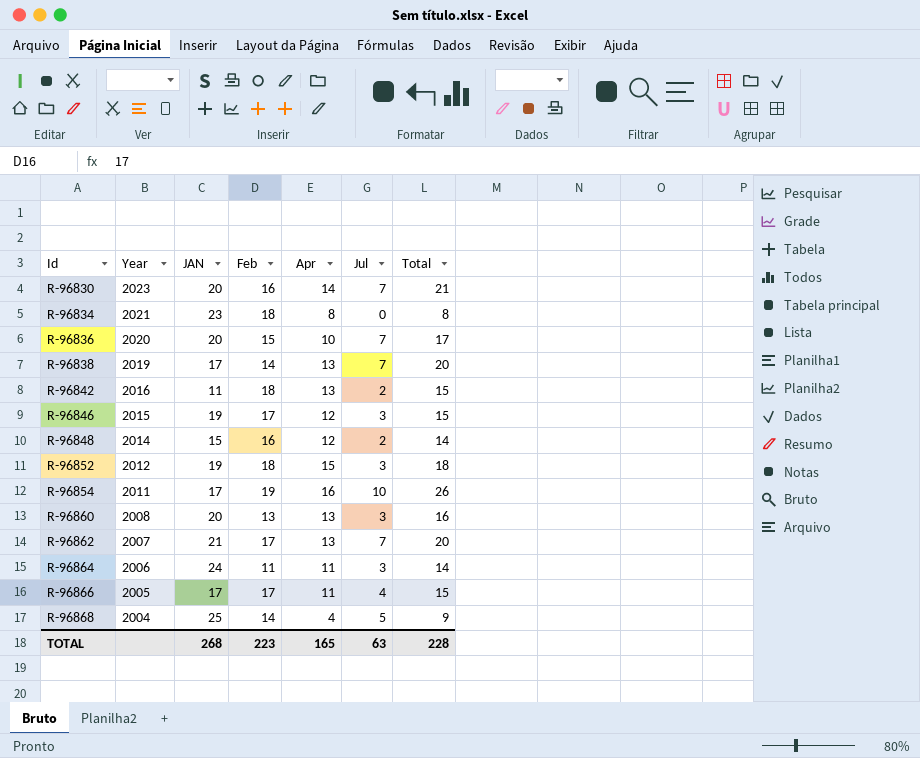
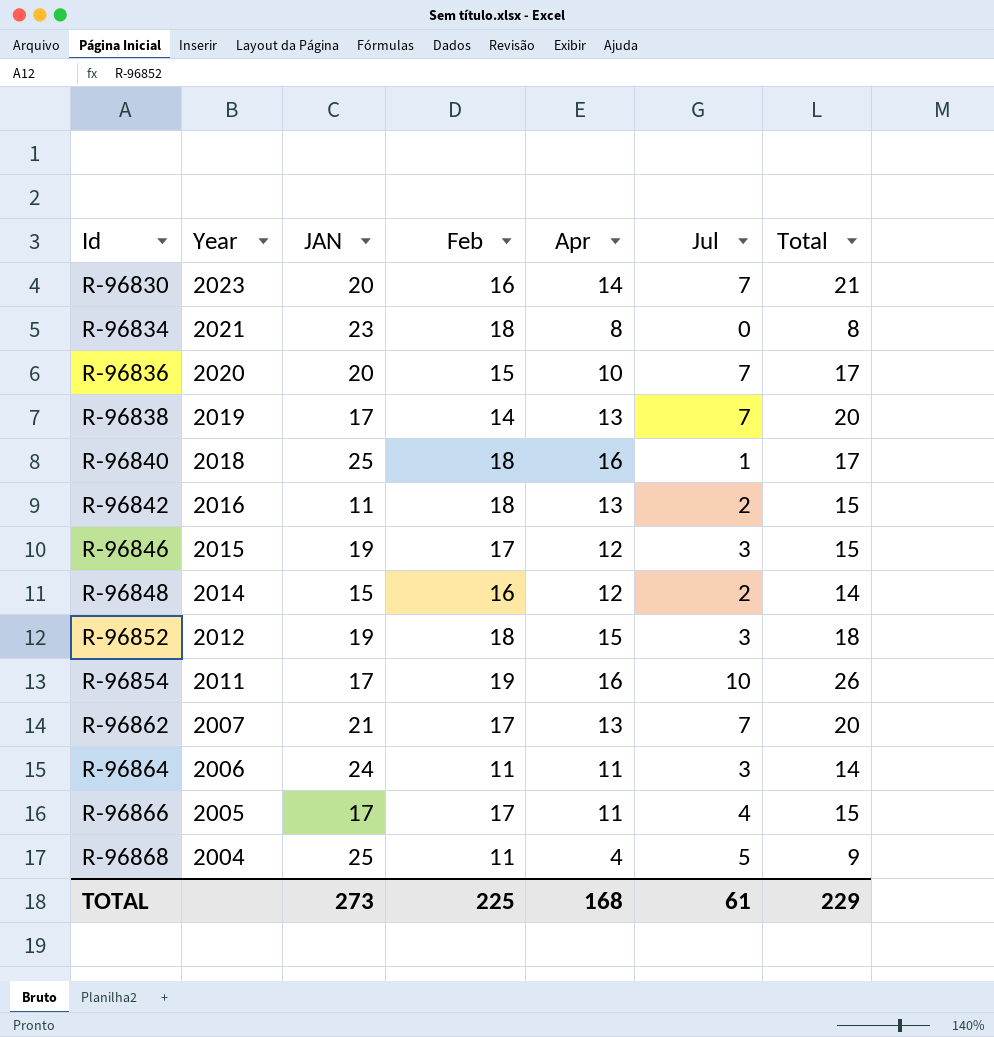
row R-96860: 2008 | 20 | 13 | 13 | 3 | 16 -> none
row R-96840: none -> 2018 | 25 | 18 | 16 | 1 | 17
R-96868 | Feb: 14 -> 11
TOTAL | JAN: 268 -> 273
TOTAL | Feb: 223 -> 225
TOTAL | Apr: 165 -> 168
TOTAL | Jul: 63 -> 61
TOTAL | Total: 228 -> 229

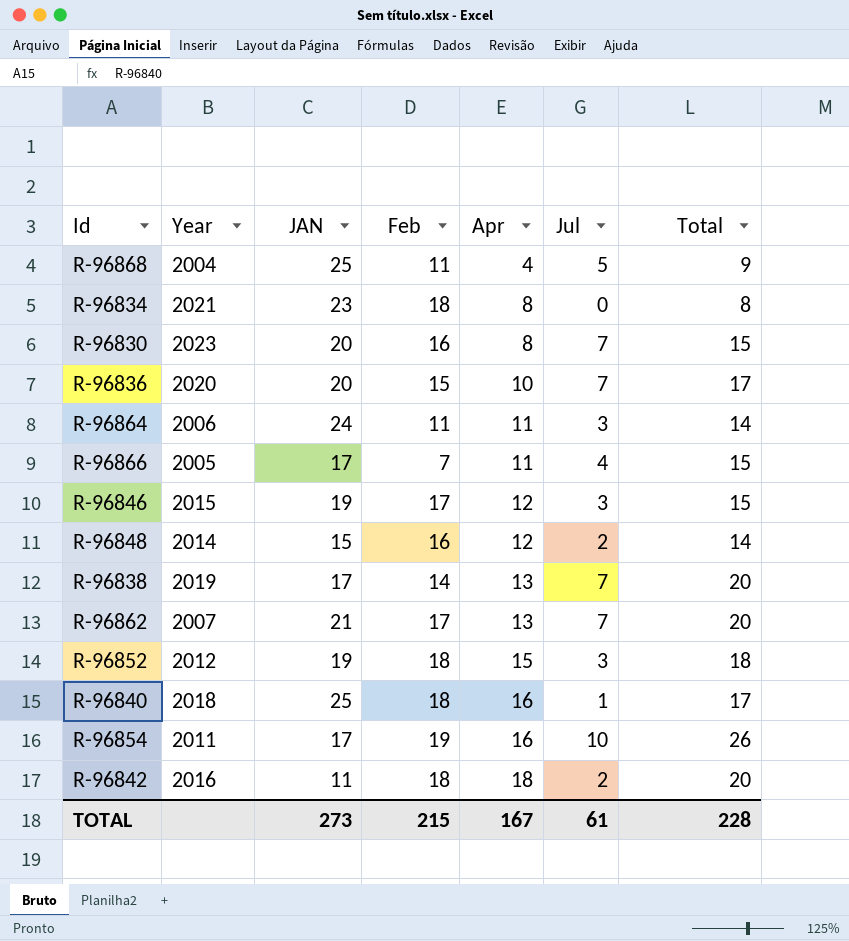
row order: Id ascending -> Apr ascending
R-96830 | Apr: 14 -> 8
R-96830 | Total: 21 -> 15
R-96866 | Feb: 17 -> 7
R-96842 | Apr: 13 -> 18
R-96842 | Total: 15 -> 20
TOTAL | Feb: 225 -> 215
TOTAL | Apr: 168 -> 167
TOTAL | Total: 229 -> 228

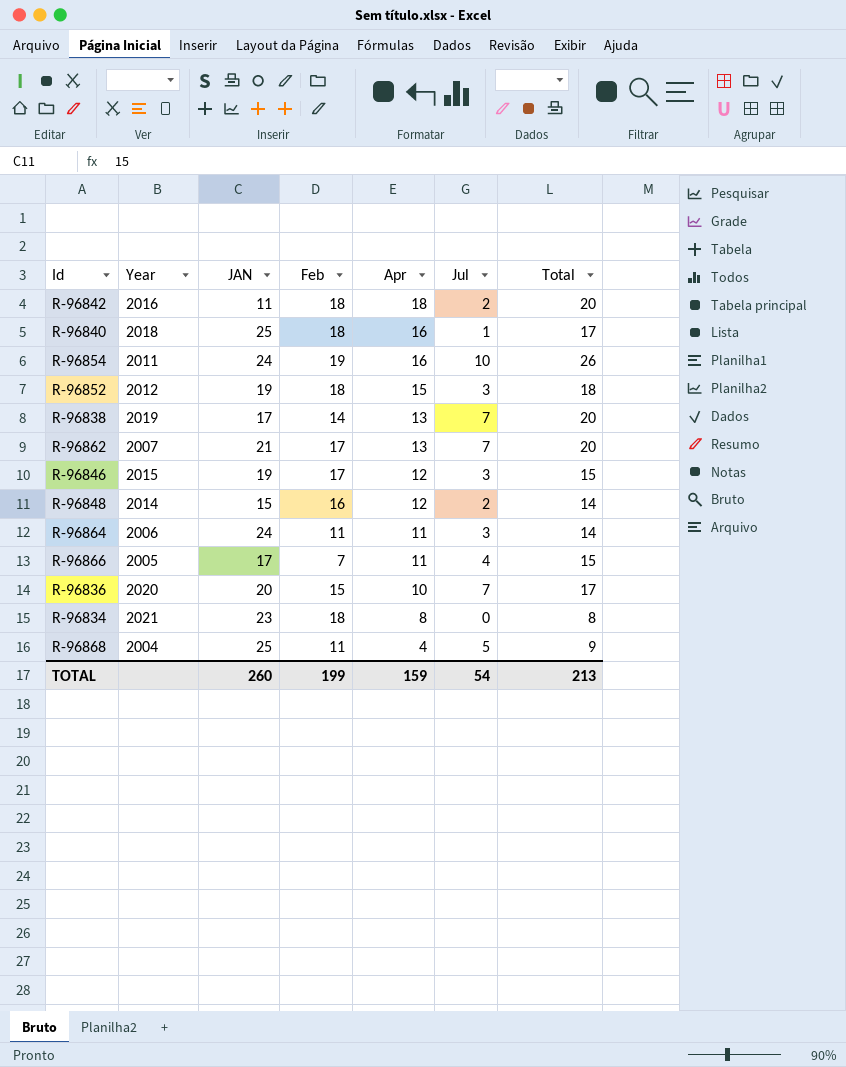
row order: Apr ascending -> Apr descending
row R-96830: 2023 | 20 | 16 | 8 | 7 | 15 -> none
R-96854 | JAN: 17 -> 24
TOTAL | JAN: 273 -> 260
TOTAL | Feb: 215 -> 199
TOTAL | Apr: 167 -> 159
TOTAL | Jul: 61 -> 54
TOTAL | Total: 228 -> 213

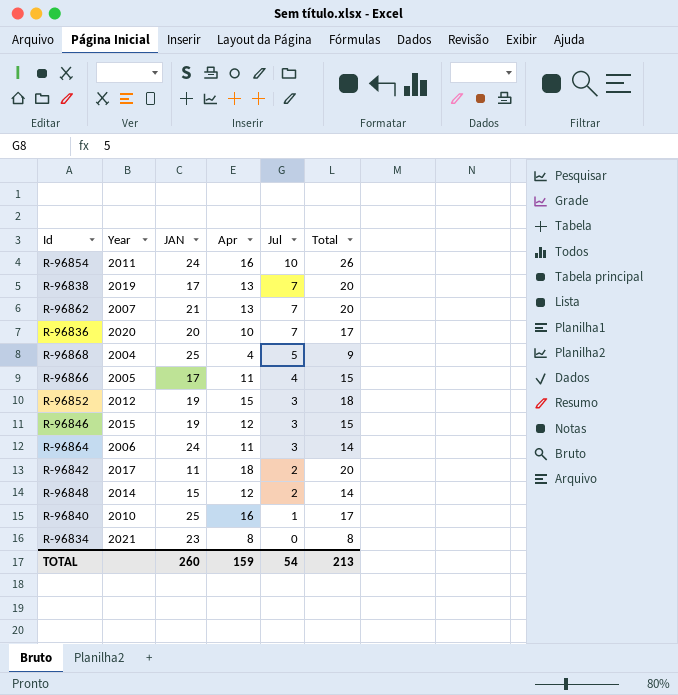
row order: Apr descending -> Jul descending
column Feb | position: 4 -> none
R-96842 | Year: 2016 -> 2017
R-96840 | Year: 2018 -> 2010

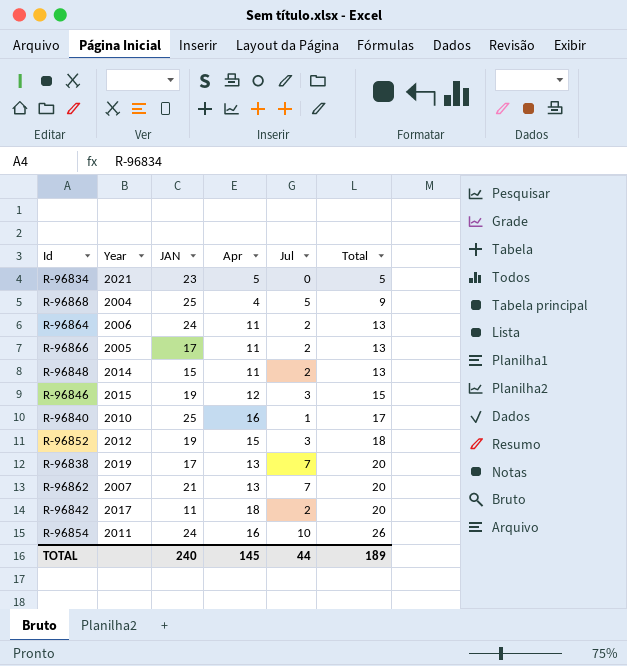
row order: Jul descending -> Total ascending
row R-96836: 2020 | 20 | 10 | 7 | 17 -> none
R-96834 | Apr: 8 -> 5
R-96834 | Total: 8 -> 5
R-96864 | Jul: 3 -> 2
R-96864 | Total: 14 -> 13
R-96866 | Jul: 4 -> 2
R-96866 | Total: 15 -> 13
R-96848 | Apr: 12 -> 11
R-96848 | Total: 14 -> 13
TOTAL | JAN: 260 -> 240
TOTAL | Apr: 159 -> 145
TOTAL | Jul: 54 -> 44
TOTAL | Total: 213 -> 189

